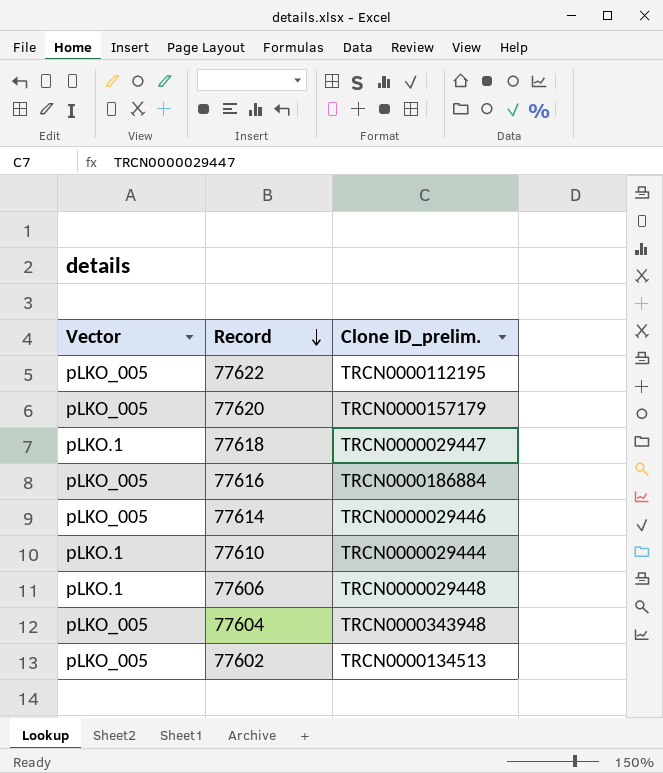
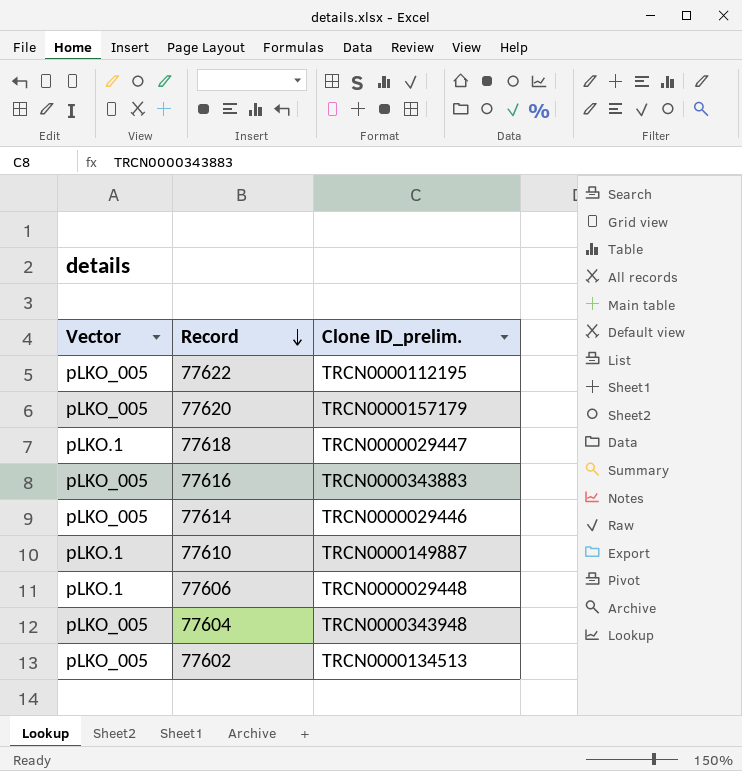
77616 | Clone ID_prelim.: TRCN0000186884 -> TRCN0000343883
77610 | Clone ID_prelim.: TRCN0000029444 -> TRCN0000149887

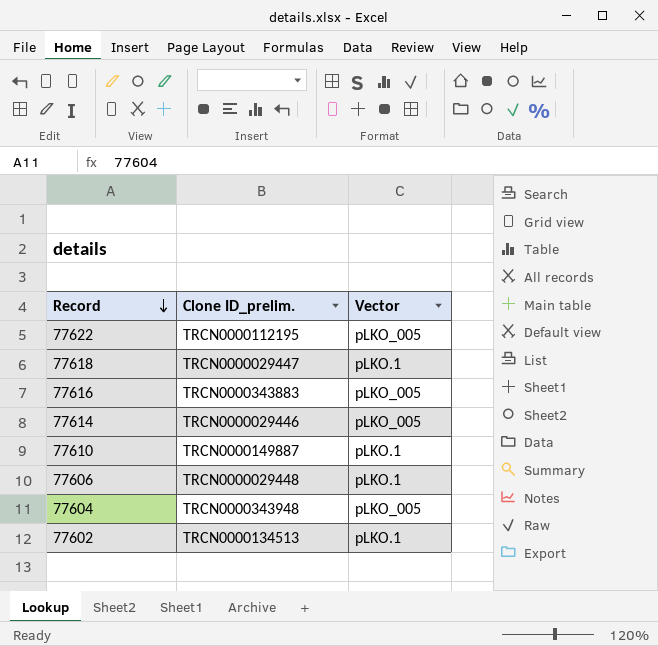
column Vector | position: 1 -> 3
row 77620: pLKO_005 | TRCN0000157179 -> none
77602 | Vector: pLKO_005 -> pLKO.1

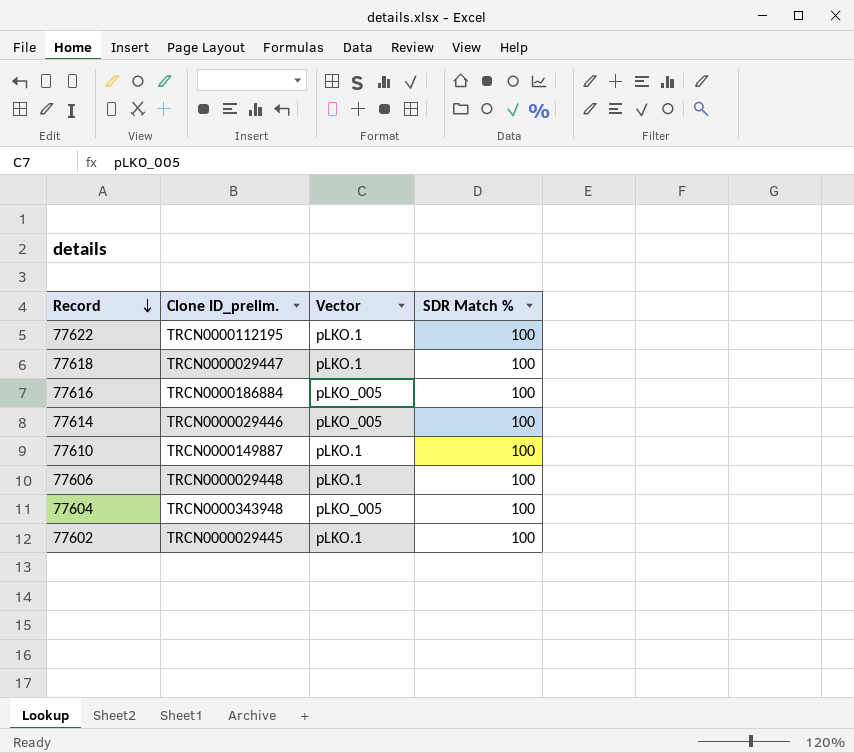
column SDR Match % | position: none -> 4
77622 | Vector: pLKO_005 -> pLKO.1
77616 | Clone ID_prelim.: TRCN0000343883 -> TRCN0000186884
77602 | Clone ID_prelim.: TRCN0000134513 -> TRCN0000029445

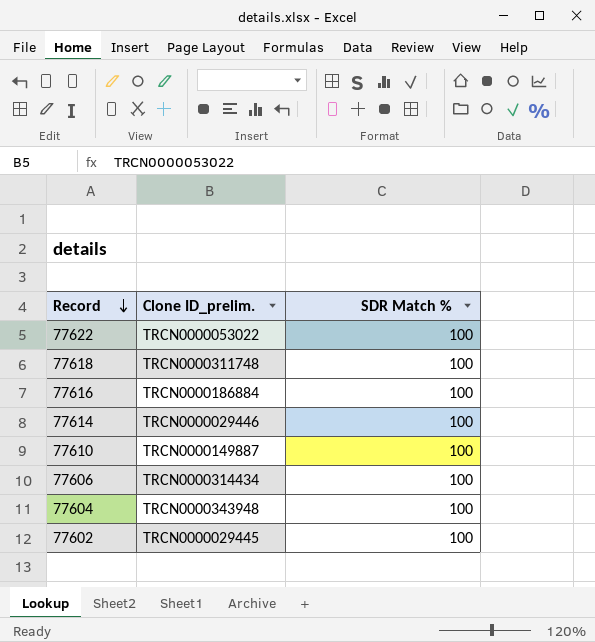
column Vector | position: 3 -> none
77622 | Clone ID_prelim.: TRCN0000112195 -> TRCN0000053022
77618 | Clone ID_prelim.: TRCN0000029447 -> TRCN0000311748
77606 | Clone ID_prelim.: TRCN0000029448 -> TRCN0000314434

